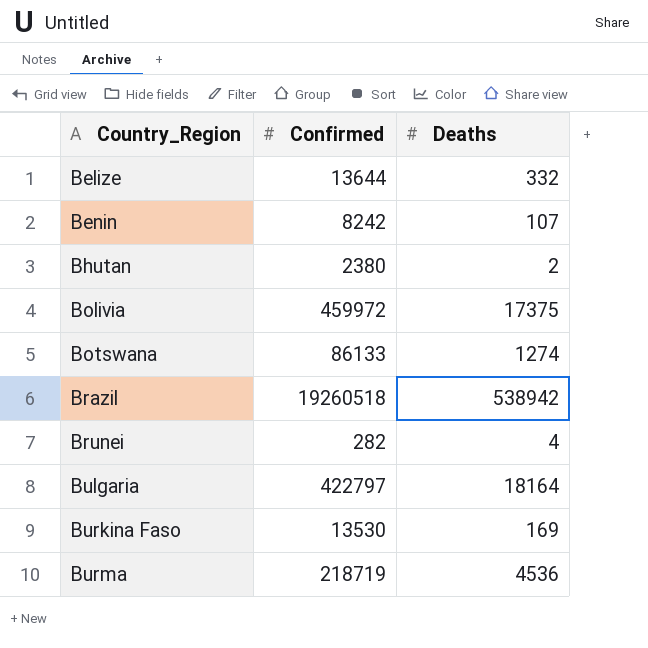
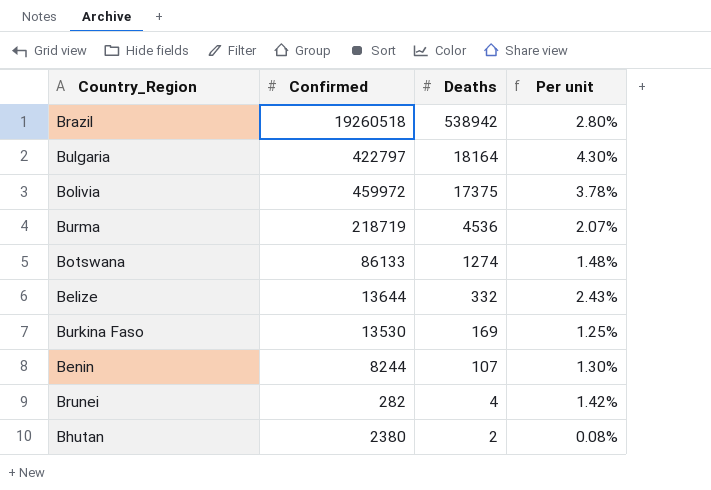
row order: Country_Region ascending -> Deaths descending
column Per unit | formula: none -> [Deaths] / [Confirmed]
Benin | Confirmed: 8242 -> 8244

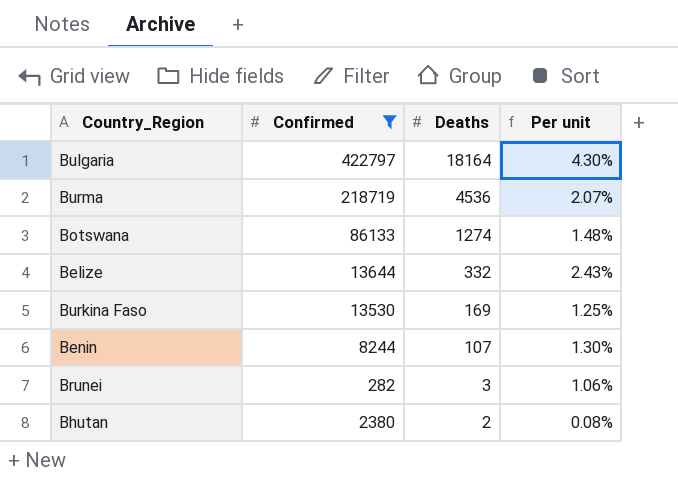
filter: none -> Confirmed <= 422797
Brunei | Deaths: 4 -> 3
Brunei | Per unit: 1.42% -> 1.06%

